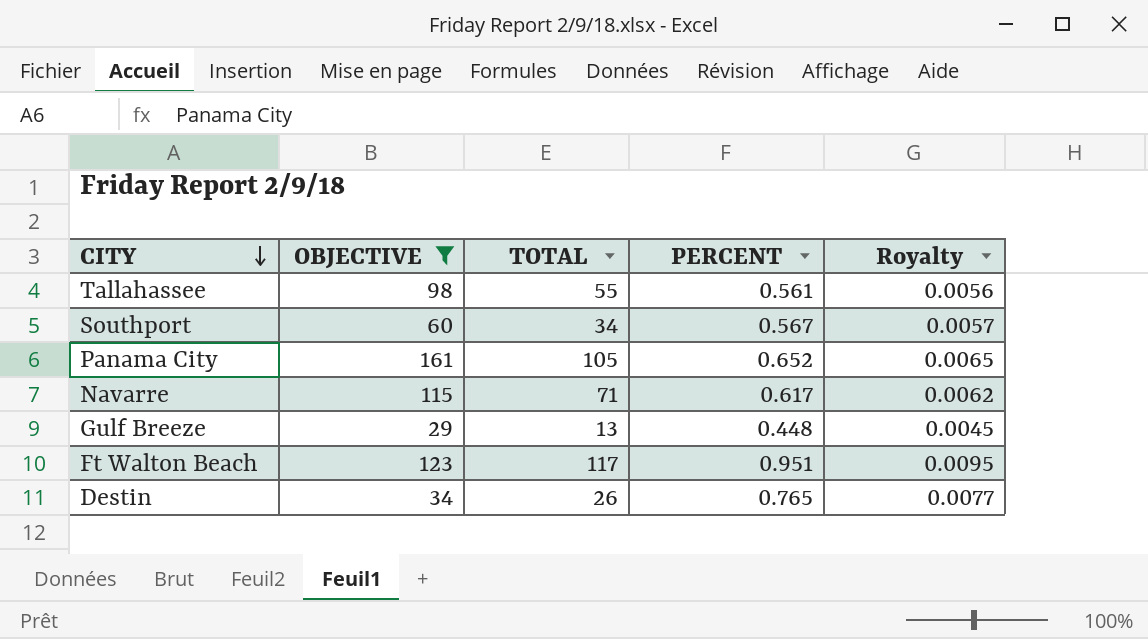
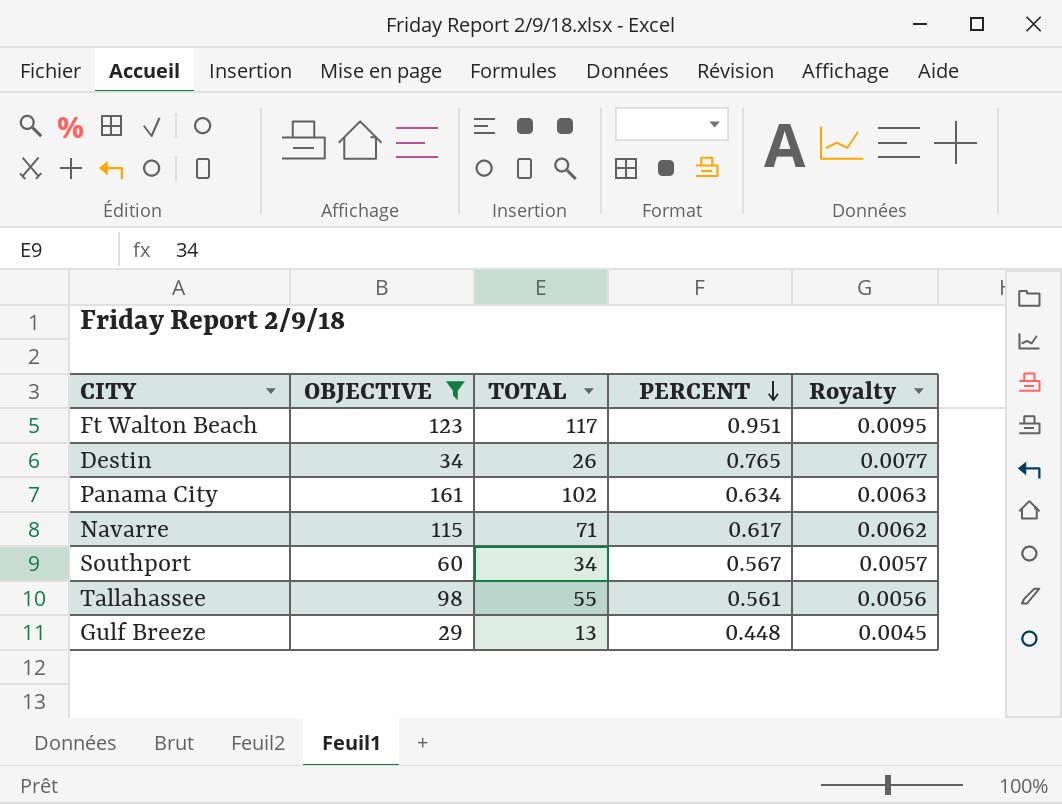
row order: CITY descending -> PERCENT descending
Panama City | TOTAL: 105 -> 102
Panama City | PERCENT: 0.652 -> 0.634
Panama City | Royalty: 0.0065 -> 0.0063

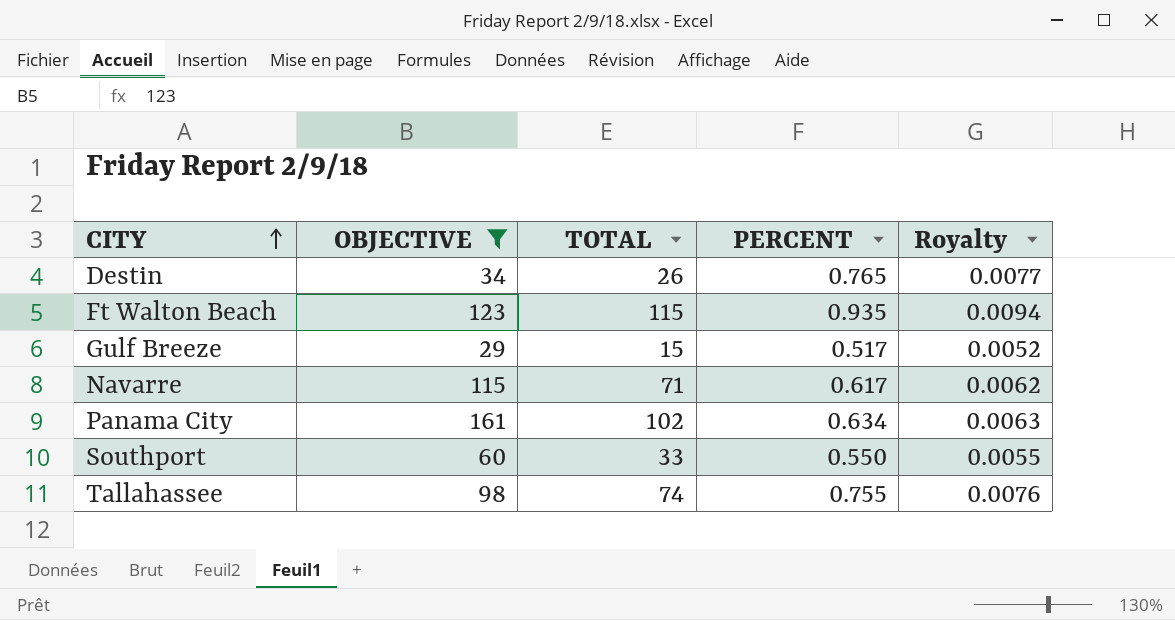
row order: PERCENT descending -> CITY ascending
Ft Walton Beach | TOTAL: 117 -> 115
Ft Walton Beach | PERCENT: 0.951 -> 0.935
Ft Walton Beach | Royalty: 0.0095 -> 0.0094
Gulf Breeze | TOTAL: 13 -> 15
Gulf Breeze | PERCENT: 0.448 -> 0.517
Gulf Breeze | Royalty: 0.0045 -> 0.0052
Southport | TOTAL: 34 -> 33
Southport | PERCENT: 0.567 -> 0.550
Southport | Royalty: 0.0057 -> 0.0055
Tallahassee | TOTAL: 55 -> 74
Tallahassee | PERCENT: 0.561 -> 0.755
Tallahassee | Royalty: 0.0056 -> 0.0076

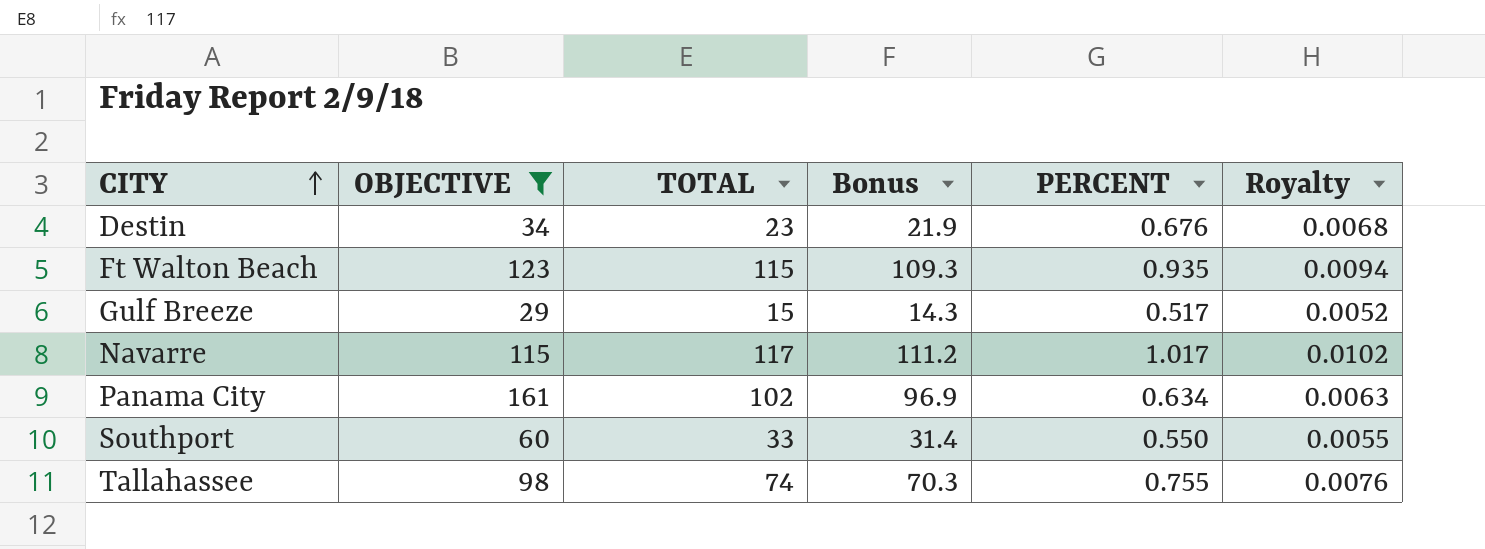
column Bonus | formula: none -> [TOTAL] * 0.95
Destin | TOTAL: 26 -> 23
Destin | PERCENT: 0.765 -> 0.676
Destin | Royalty: 0.0077 -> 0.0068
Navarre | TOTAL: 71 -> 117
Navarre | PERCENT: 0.617 -> 1.017
Navarre | Royalty: 0.0062 -> 0.0102

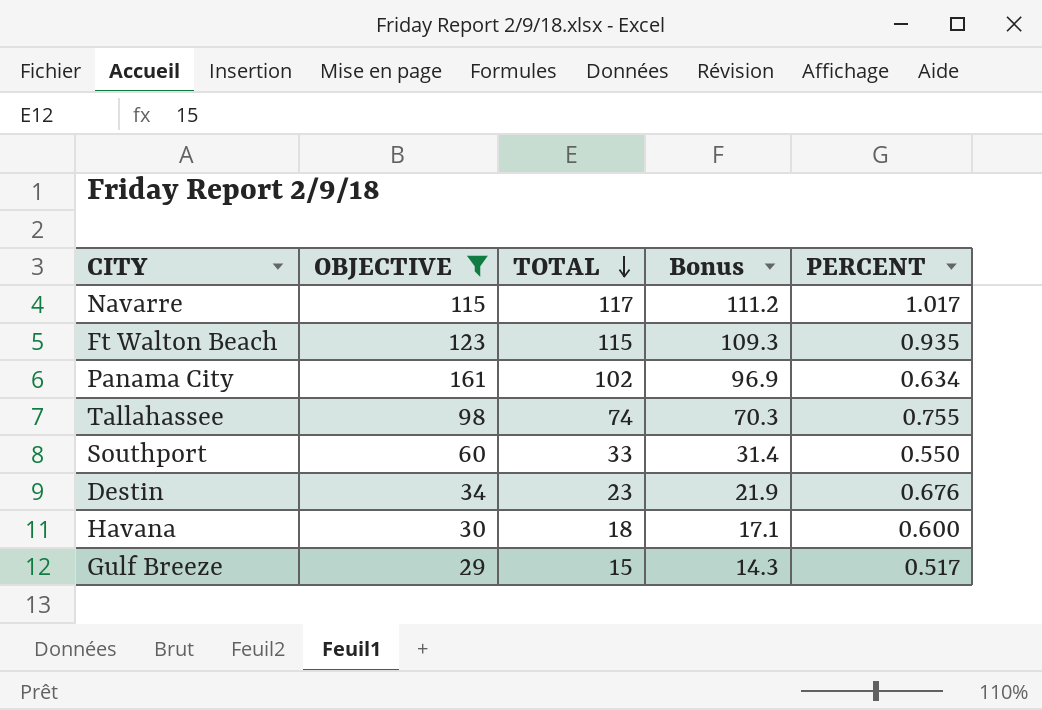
row order: CITY ascending -> TOTAL descending
column Royalty | formula: [PERCENT] * 0.01 -> none
row Havana: none -> 30 | 18 | 17.1 | 0.600

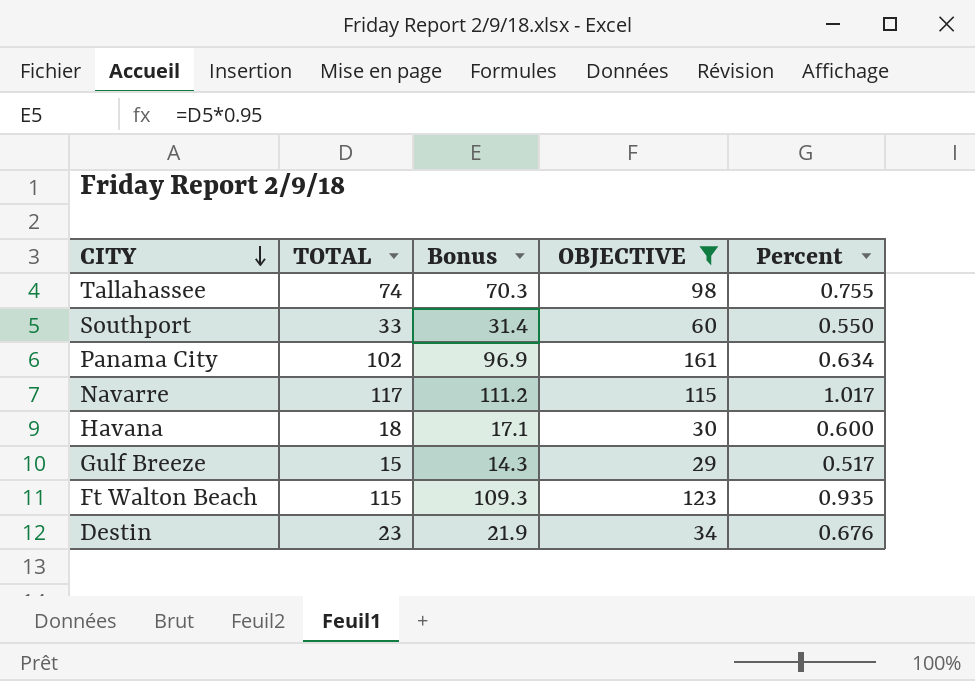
row order: TOTAL descending -> CITY descending
column OBJECTIVE | position: 2 -> 4
column name: PERCENT -> Percent

